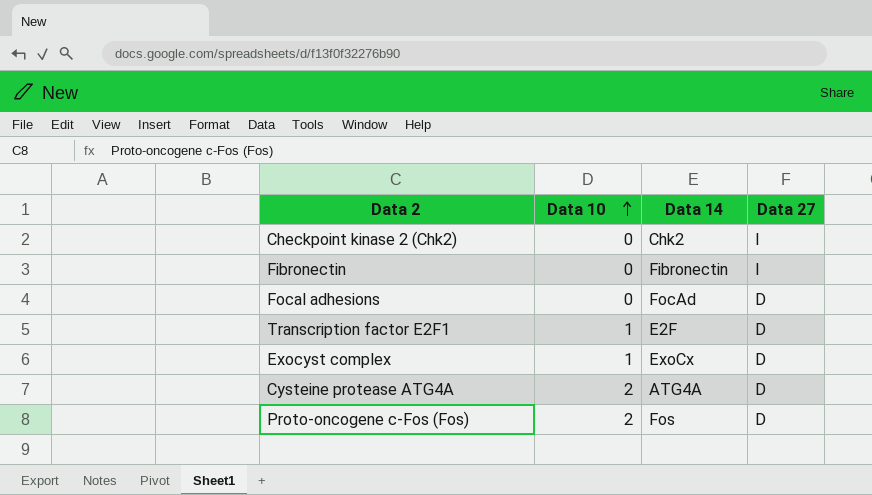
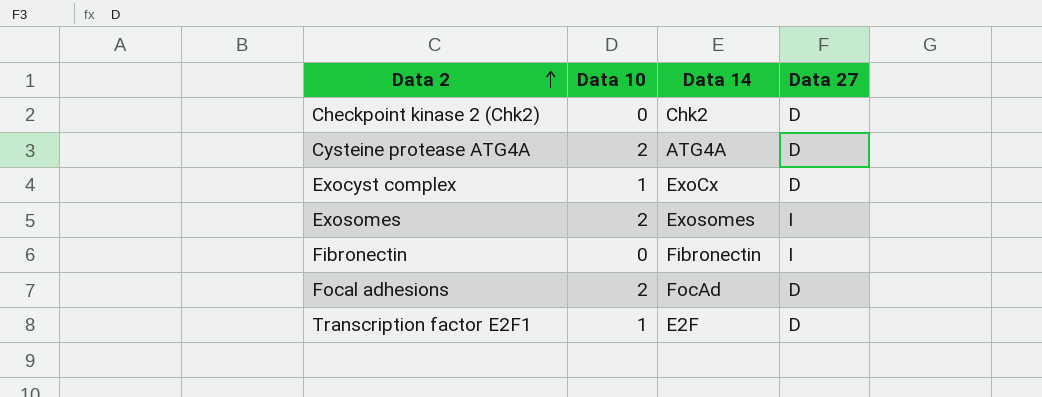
row order: Data 10 ascending -> Data 2 ascending
row Proto-oncogene c-Fos (Fos): 2 | Fos | D -> none
Checkpoint kinase 2 (Chk2) | Data 27: I -> D
row Exosomes: none -> 2 | Exosomes | I
Focal adhesions | Data 10: 0 -> 2

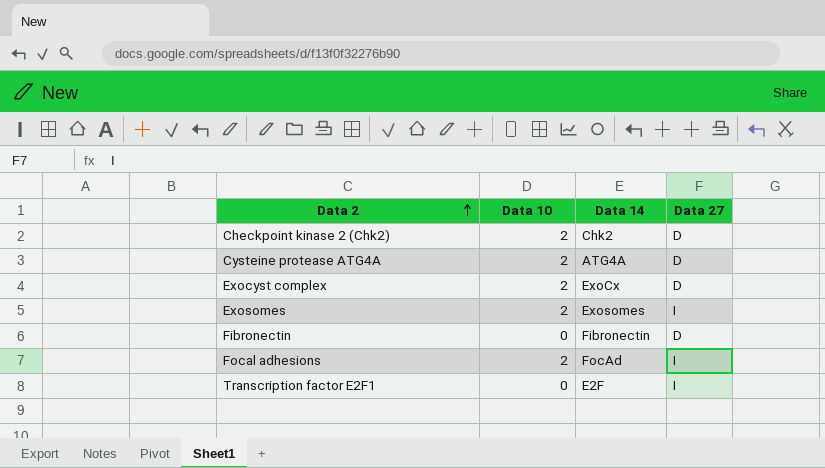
Checkpoint kinase 2 (Chk2) | Data 10: 0 -> 2
Exocyst complex | Data 10: 1 -> 2
Fibronectin | Data 27: I -> D
Focal adhesions | Data 27: D -> I
Transcription factor E2F1 | Data 10: 1 -> 0
Transcription factor E2F1 | Data 27: D -> I

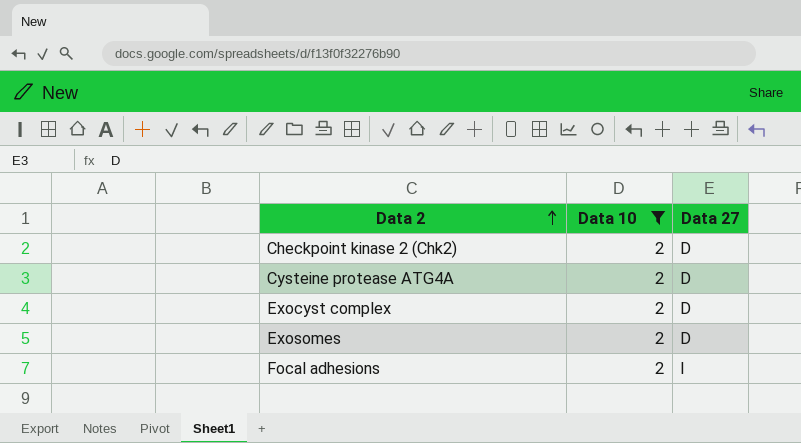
filter: none -> Data 10 = 2
column Data 14 | position: 3 -> none
Exosomes | Data 27: I -> D

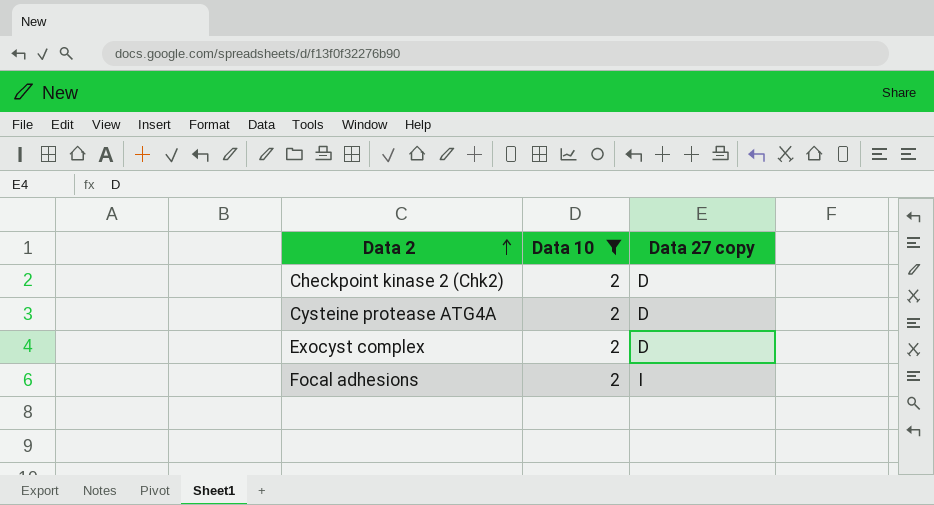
column name: Data 27 -> Data 27 copy
row Exosomes: 2 | D -> none

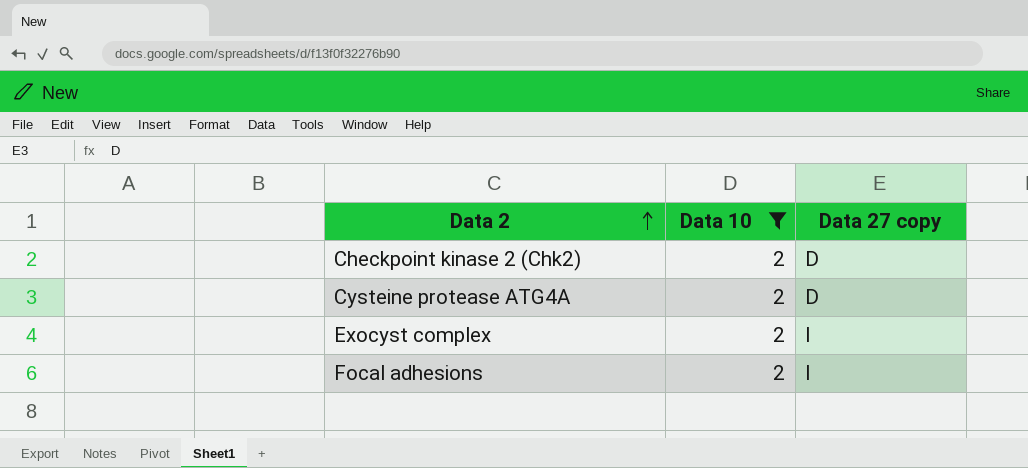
Exocyst complex | Data 27 copy: D -> I

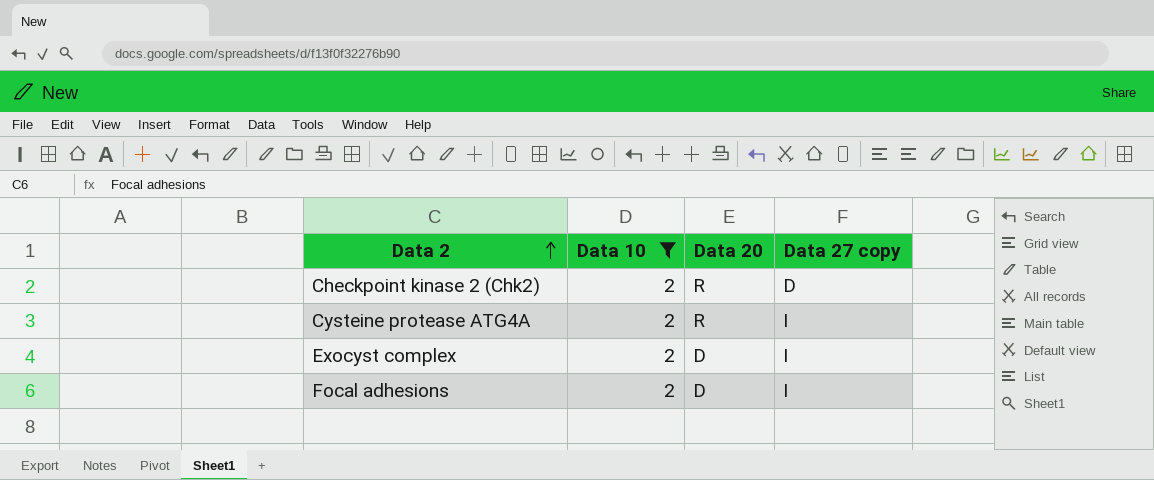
column Data 20 | position: none -> 3
Cysteine protease ATG4A | Data 27 copy: D -> I

